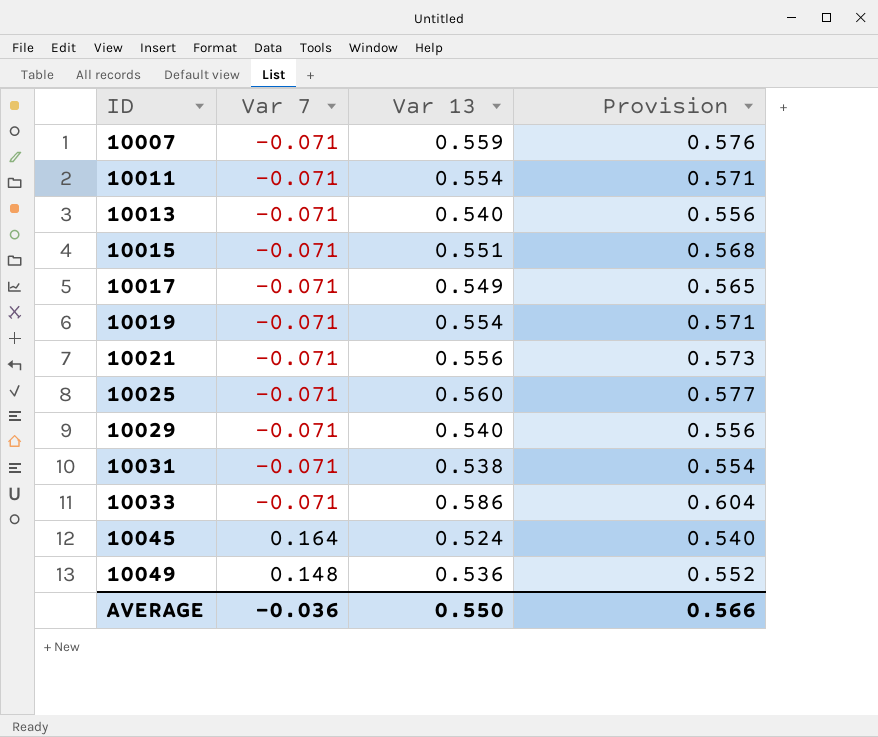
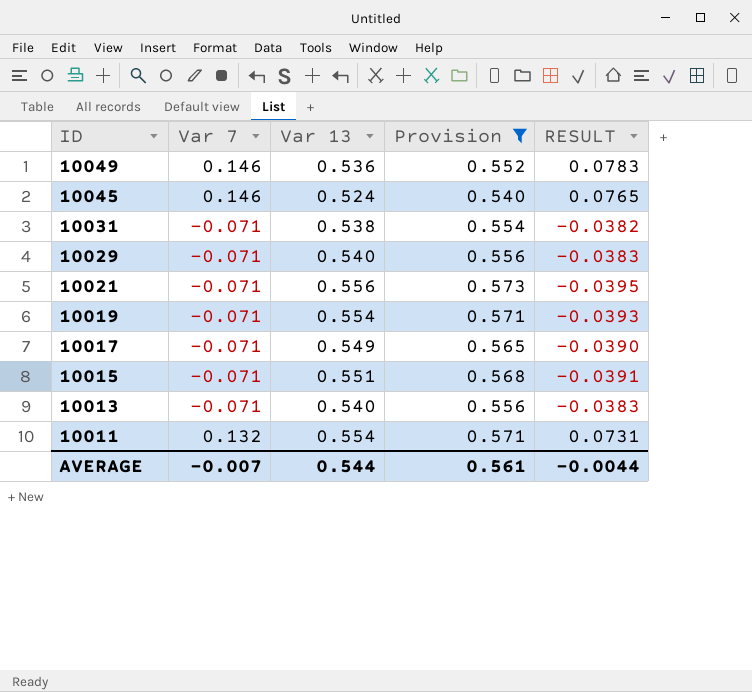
filter: none -> Provision <= 0.573
row order: ID ascending -> ID descending
column RESULT | formula: none -> [Var 7] * [Var 13]
10049 | Var 7: 0.148 -> 0.146
10045 | Var 7: 0.164 -> 0.146
10011 | Var 7: -0.071 -> 0.132
AVERAGE | Var 7: -0.036 -> -0.007
AVERAGE | Var 13: 0.550 -> 0.544
AVERAGE | Provision: 0.566 -> 0.561

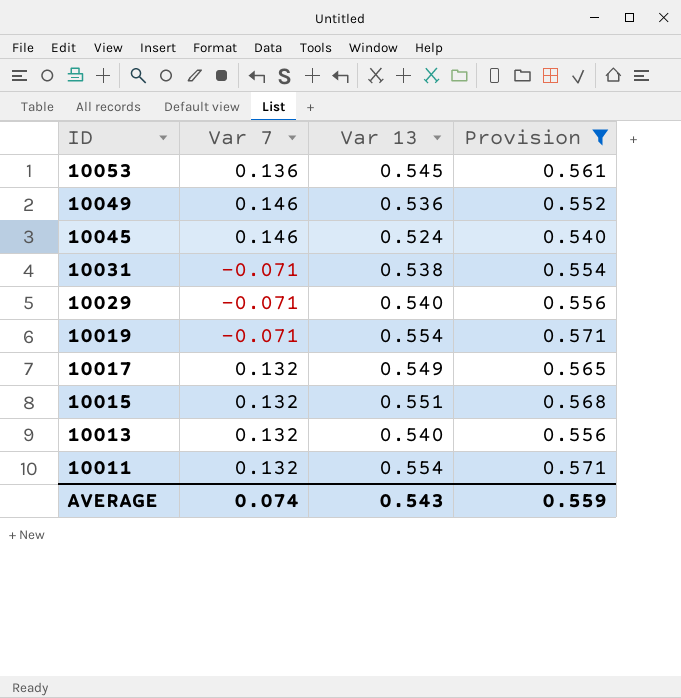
column RESULT | formula: [Var 7] * [Var 13] -> none
row 10021: -0.071 | 0.556 | 0.573 | -0.0395 -> none
row 10053: none -> 0.136 | 0.545 | 0.561
10017 | Var 7: -0.071 -> 0.132
10015 | Var 7: -0.071 -> 0.132
10013 | Var 7: -0.071 -> 0.132
AVERAGE | Var 7: -0.007 -> 0.074
AVERAGE | Var 13: 0.544 -> 0.543
AVERAGE | Provision: 0.561 -> 0.559

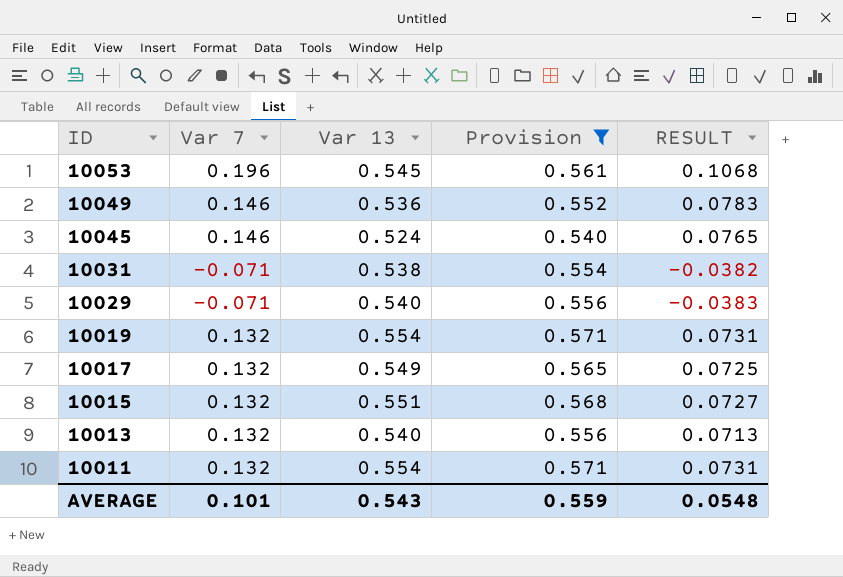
column RESULT | formula: none -> [Var 7] * [Var 13]
10053 | Var 7: 0.136 -> 0.196
10019 | Var 7: -0.071 -> 0.132
AVERAGE | Var 7: 0.074 -> 0.101

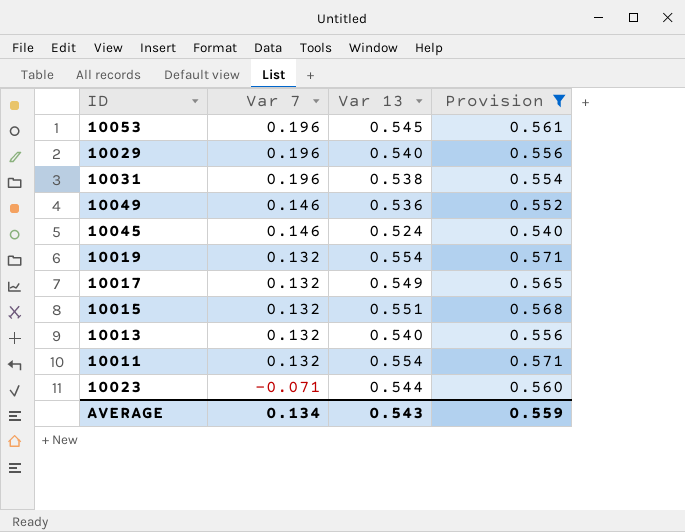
row order: ID descending -> Var 7 descending
column RESULT | formula: [Var 7] * [Var 13] -> none
10029 | Var 7: -0.071 -> 0.196
10031 | Var 7: -0.071 -> 0.196
row 10023: none -> -0.071 | 0.544 | 0.560
AVERAGE | Var 7: 0.101 -> 0.134

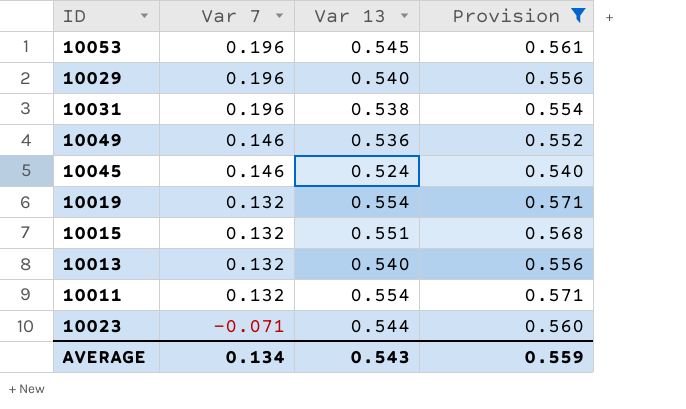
row 10017: 0.132 | 0.549 | 0.565 -> none

